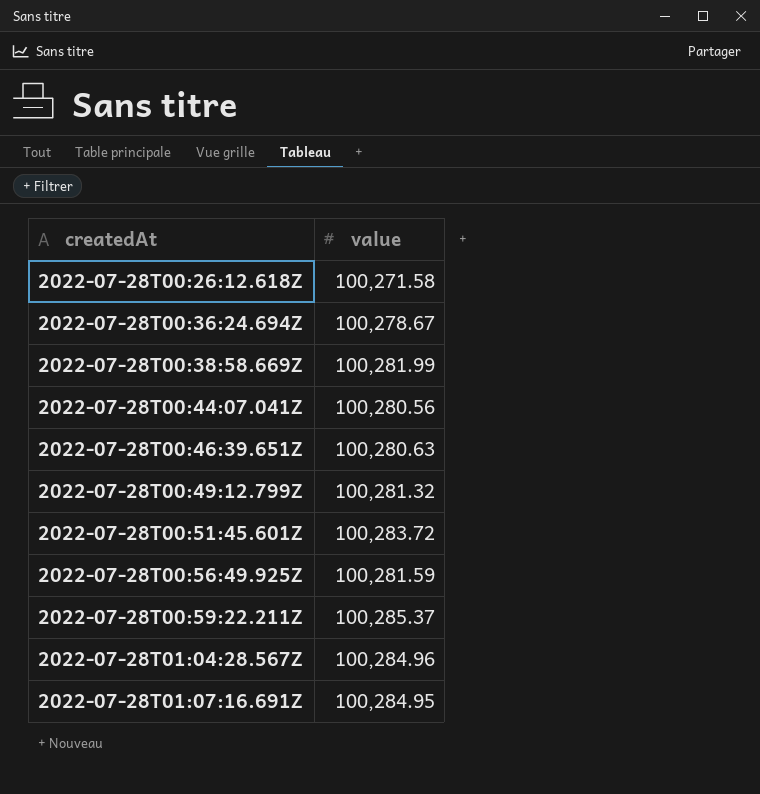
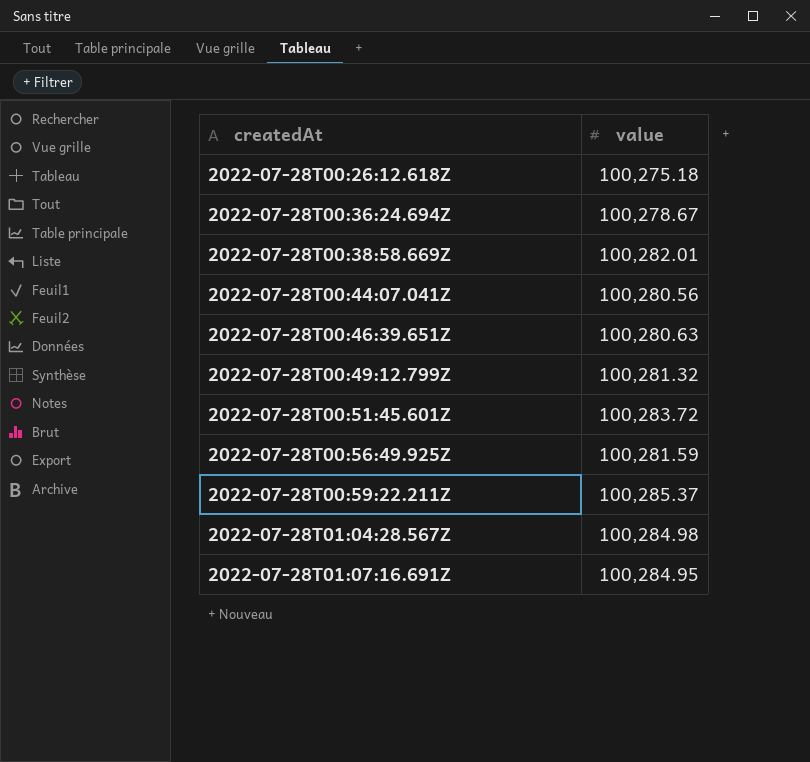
2022-07-28T00:26:12.618Z | value: 100,271.58 -> 100,275.18
2022-07-28T00:38:58.669Z | value: 100,281.99 -> 100,282.01
2022-07-28T01:04:28.567Z | value: 100,284.96 -> 100,284.98

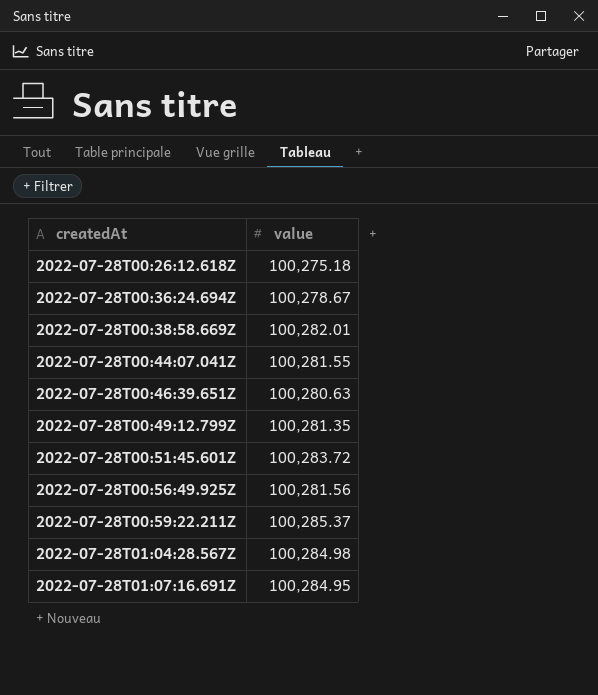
2022-07-28T00:44:07.041Z | value: 100,280.56 -> 100,281.55
2022-07-28T00:49:12.799Z | value: 100,281.32 -> 100,281.35
2022-07-28T00:56:49.925Z | value: 100,281.59 -> 100,281.56

